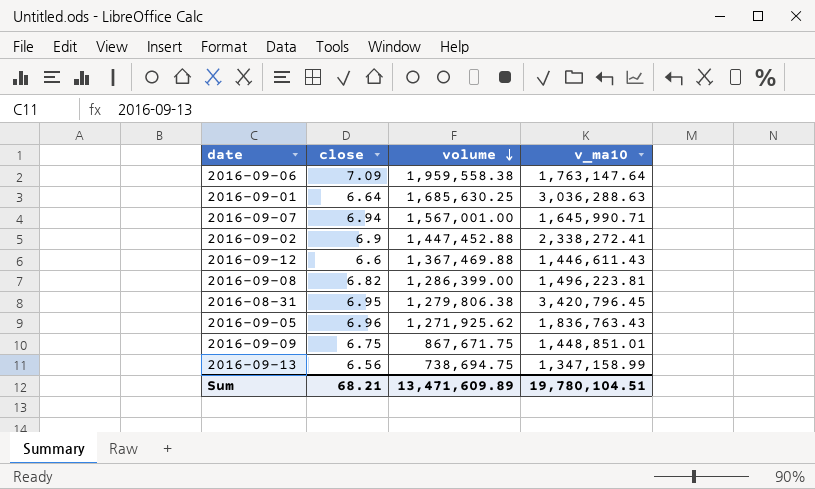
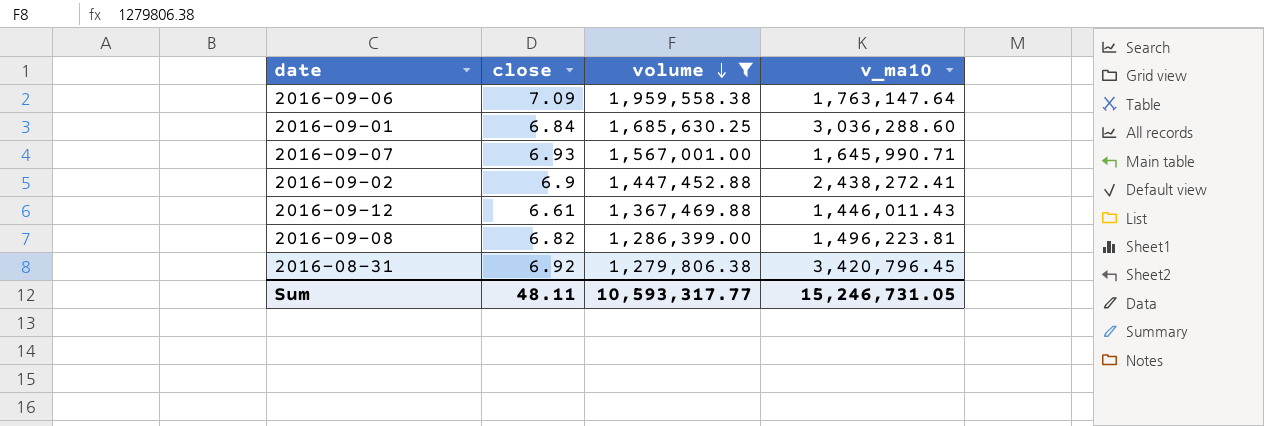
filter: none -> volume >= 1,279,806.38
2016-09-01 | close: 6.64 -> 6.84
2016-09-01 | v_ma10: 3,036,288.63 -> 3,036,288.60
2016-09-07 | close: 6.94 -> 6.93
2016-09-02 | v_ma10: 2,338,272.41 -> 2,438,272.41
2016-09-12 | close: 6.6 -> 6.61
2016-09-12 | v_ma10: 1,446,611.43 -> 1,446,011.43
2016-08-31 | close: 6.95 -> 6.92
Sum | close: 68.21 -> 48.11
Sum | volume: 13,471,609.89 -> 10,593,317.77
Sum | v_ma10: 19,780,104.51 -> 15,246,731.05

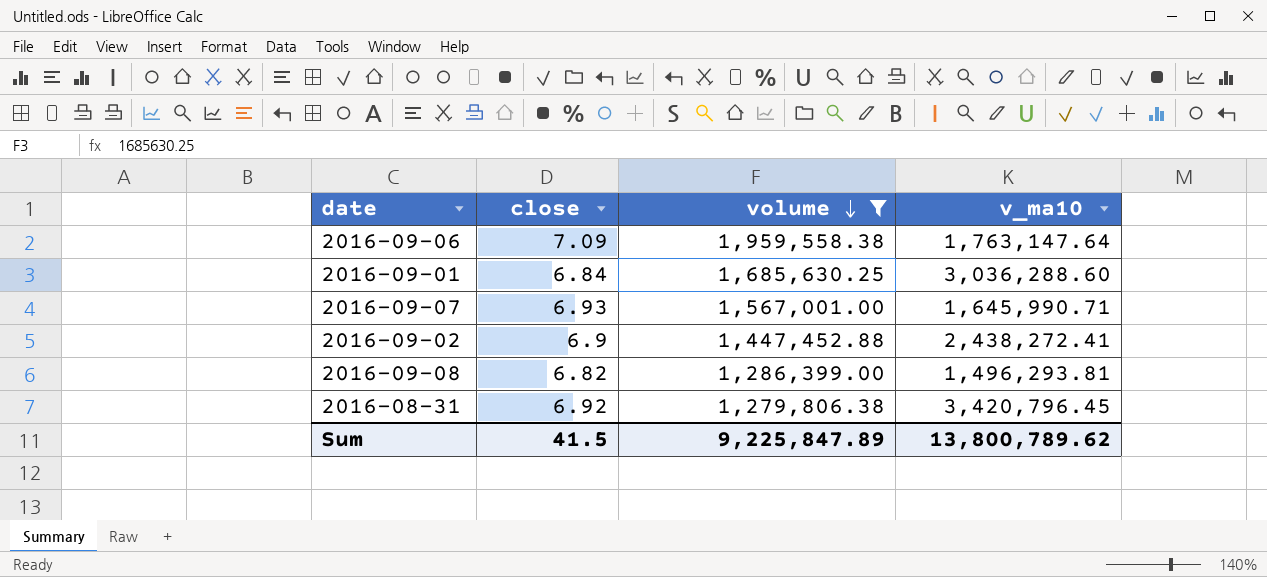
row 2016-09-12: 6.61 | 1,367,469.88 | 1,446,011.43 -> none
2016-09-08 | v_ma10: 1,496,223.81 -> 1,496,293.81
Sum | close: 48.11 -> 41.5
Sum | volume: 10,593,317.77 -> 9,225,847.89
Sum | v_ma10: 15,246,731.05 -> 13,800,789.62

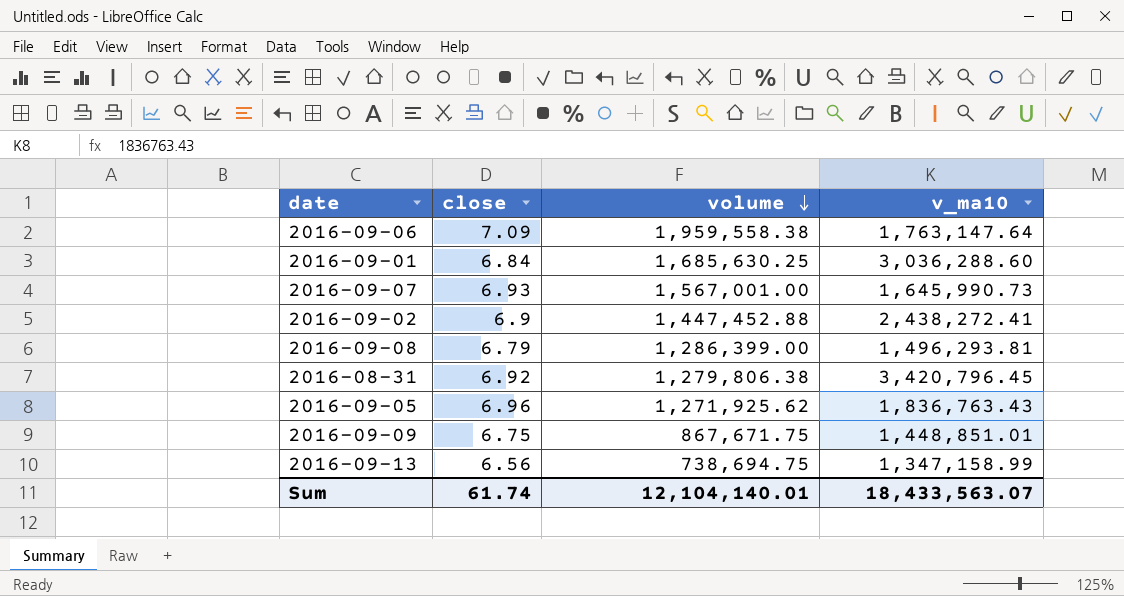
filter: volume >= 1,279,806.38 -> none
2016-09-07 | v_ma10: 1,645,990.71 -> 1,645,990.73
2016-09-08 | close: 6.82 -> 6.79
Sum | close: 41.5 -> 61.74
Sum | volume: 9,225,847.89 -> 12,104,140.01
Sum | v_ma10: 13,800,789.62 -> 18,433,563.07

